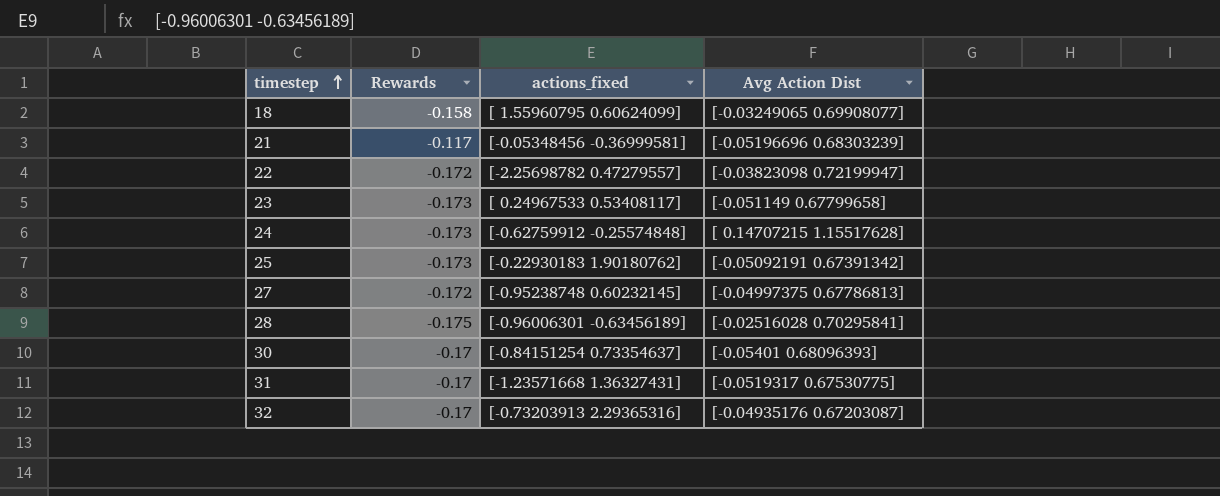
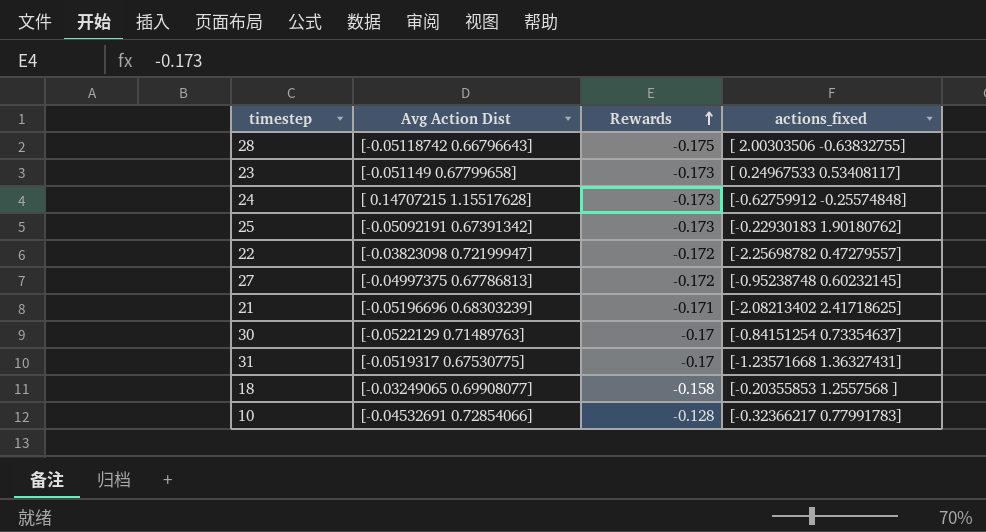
row order: timestep ascending -> Rewards ascending
column Avg Action Dist | position: 4 -> 2
row 32: -0.17 | [-0.73203913 2.29365316] | [-0.04935176 0.67203087] -> none
28 | Avg Action Dist: [-0.02516028 0.70295841] -> [-0.05118742 0.66796643]
28 | actions_fixed: [-0.96006301 -0.63456189] -> [ 2.00303506 -0.63832755]
21 | Rewards: -0.117 -> -0.171
21 | actions_fixed: [-0.05348456 -0.36999581] -> [-2.08213402 2.41718625]
30 | Avg Action Dist: [-0.05401 0.68096393] -> [-0.0522129 0.71489763]
18 | actions_fixed: [ 1.55960795 0.60624099] -> [-0.20355853 1.2557568 ]
row 10: none -> [-0.04532691 0.72854066] | -0.128 | [-0.32366217 0.77991783]

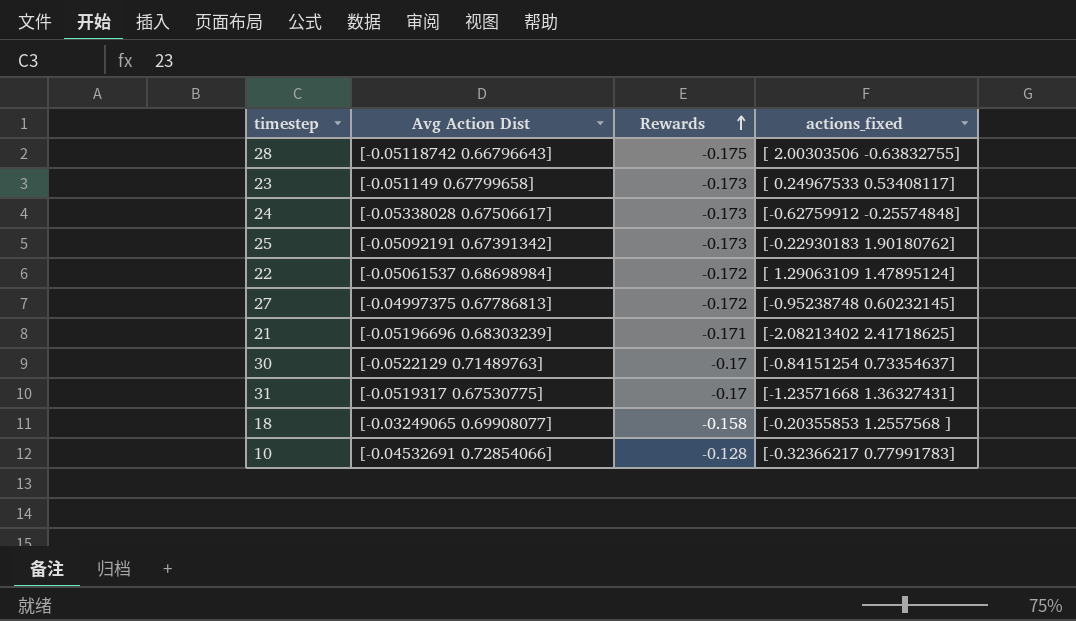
24 | Avg Action Dist: [ 0.14707215 1.15517628] -> [-0.05338028 0.67506617]
22 | Avg Action Dist: [-0.03823098 0.72199947] -> [-0.05061537 0.68698984]
22 | actions_fixed: [-2.25698782 0.47279557] -> [ 1.29063109 1.47895124]

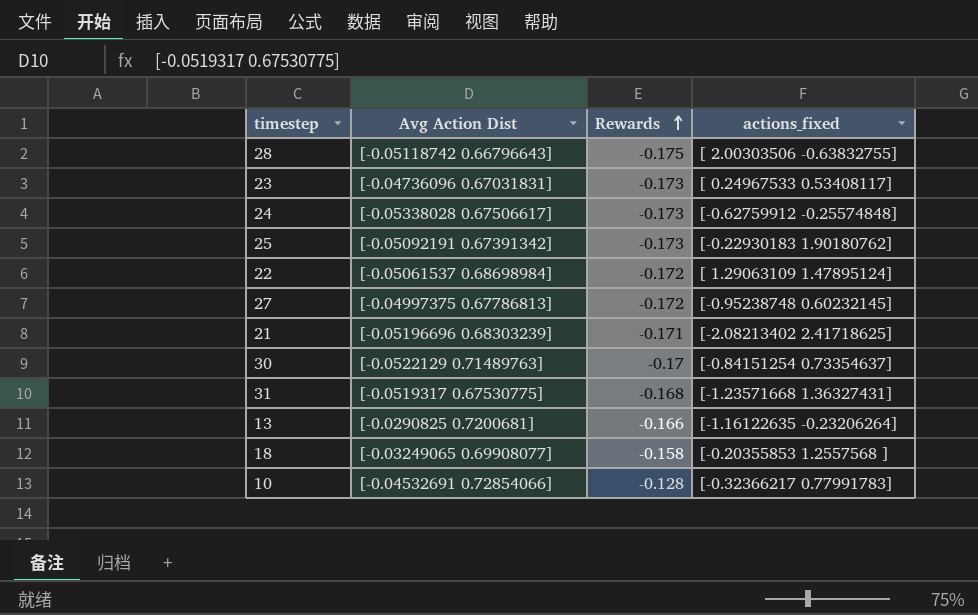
23 | Avg Action Dist: [-0.051149 0.67799658] -> [-0.04736096 0.67031831]
31 | Rewards: -0.17 -> -0.168
row 13: none -> [-0.0290825 0.7200681] | -0.166 | [-1.16122635 -0.23206264]

